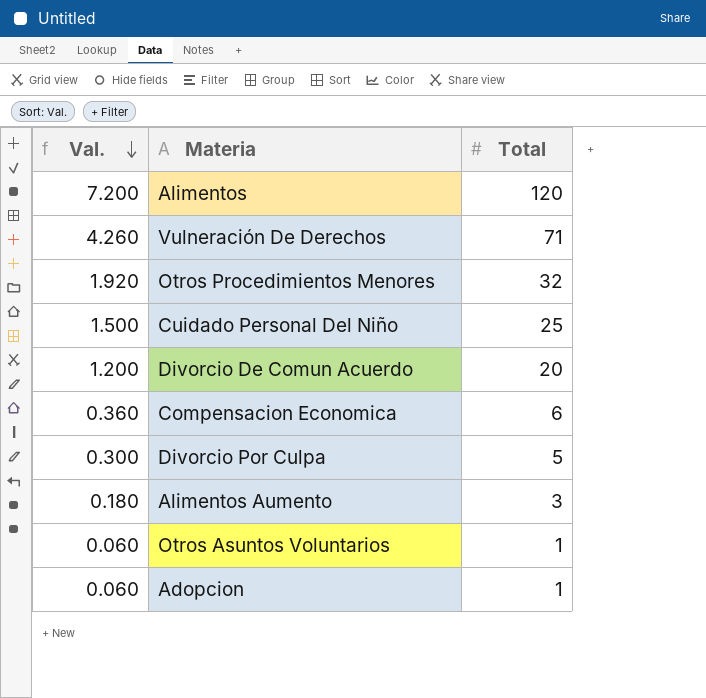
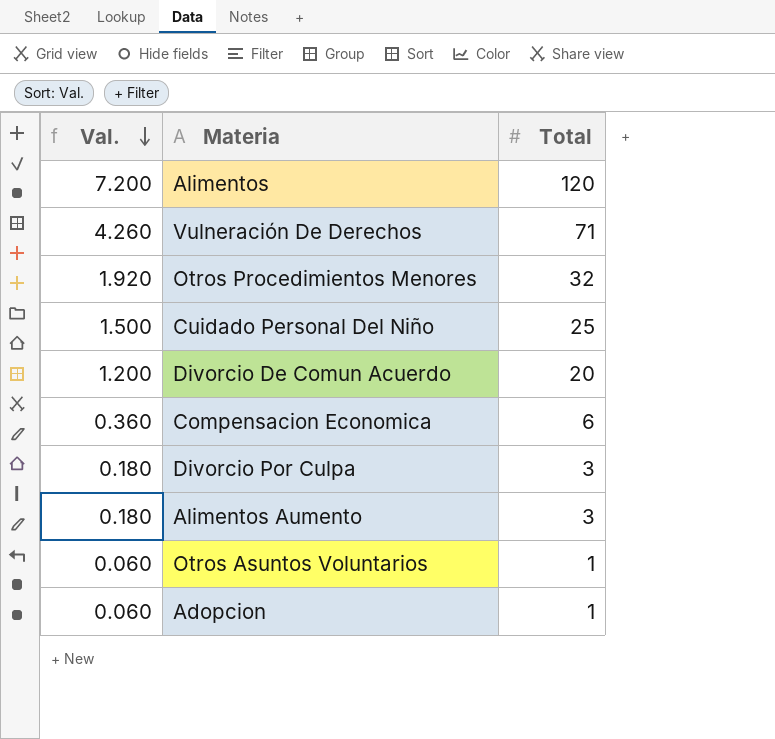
Divorcio Por Culpa | Val.: 0.300 -> 0.180
Divorcio Por Culpa | Total: 5 -> 3

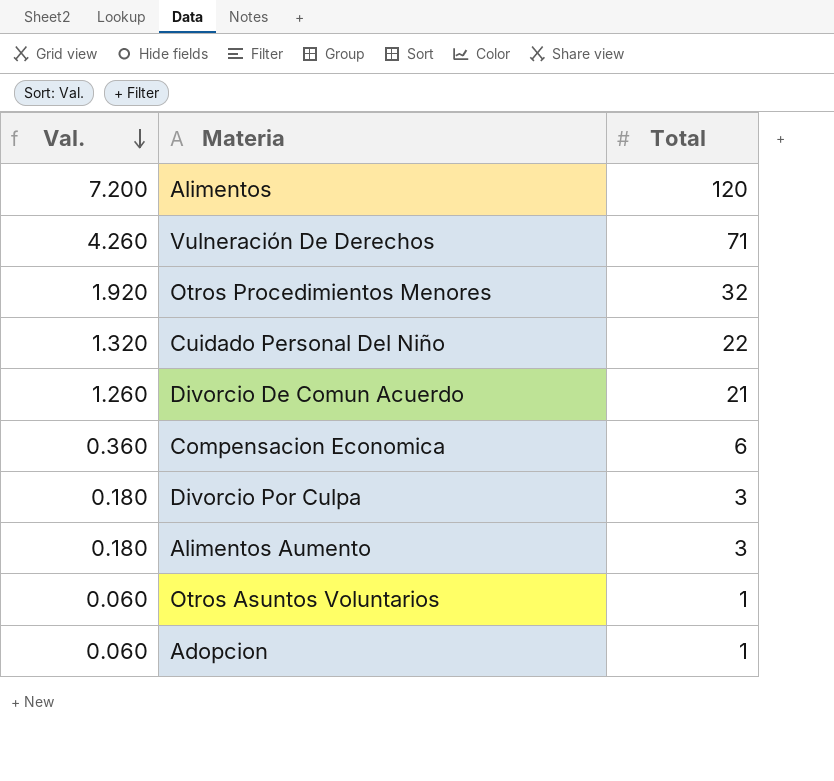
Cuidado Personal Del Niño | Val.: 1.500 -> 1.320
Cuidado Personal Del Niño | Total: 25 -> 22
Divorcio De Comun Acuerdo | Val.: 1.200 -> 1.260
Divorcio De Comun Acuerdo | Total: 20 -> 21

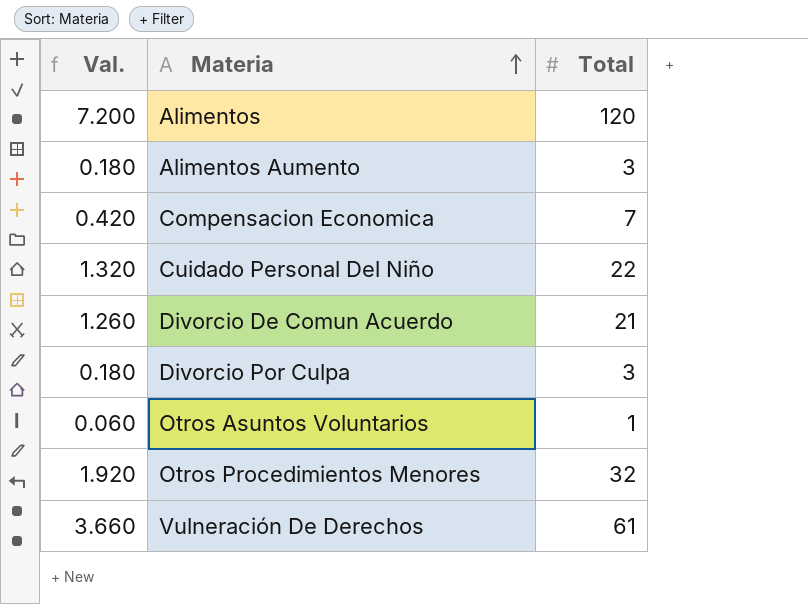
row order: Val. descending -> Materia ascending
row Adopcion: 0.060 | 1 -> none
Compensacion Economica | Val.: 0.360 -> 0.420
Compensacion Economica | Total: 6 -> 7
Vulneración De Derechos | Val.: 4.260 -> 3.660
Vulneración De Derechos | Total: 71 -> 61

